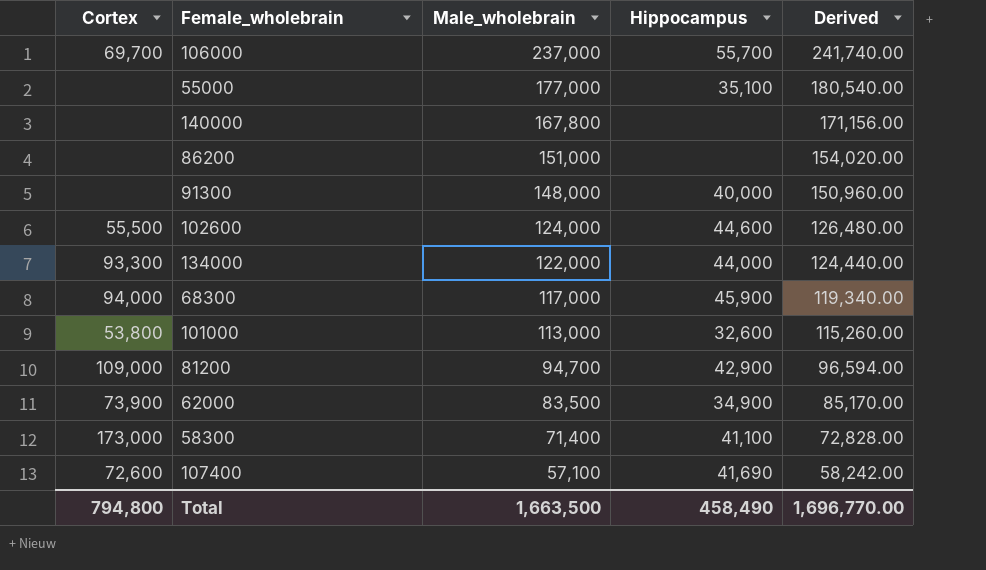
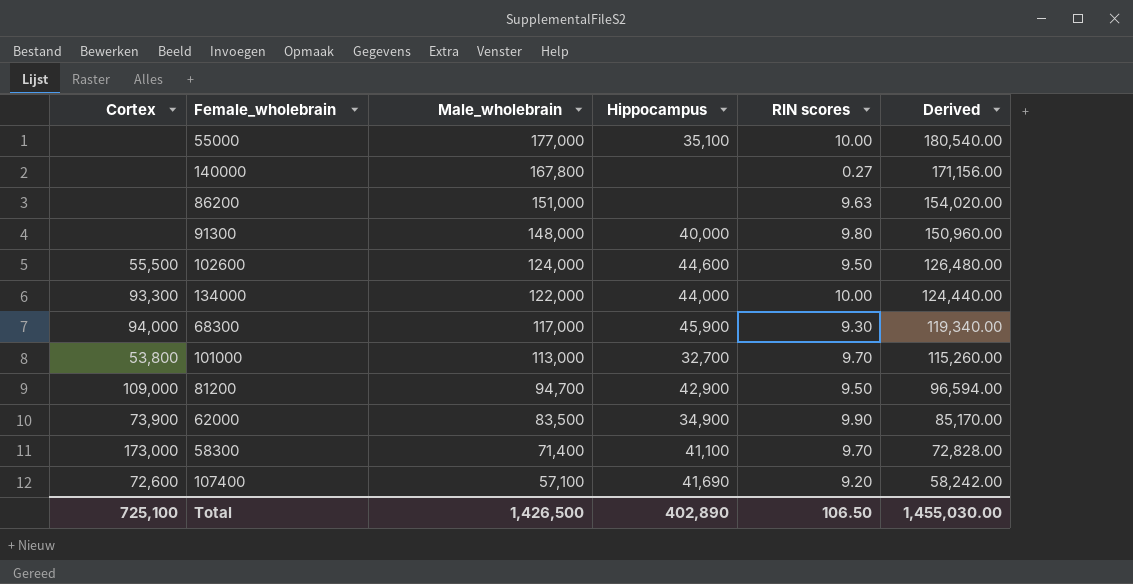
column RIN scores | position: none -> 5
row 106000: 69,700 | 237,000 | 55,700 | 241,740.00 -> none
101000 | Hippocampus: 32,600 -> 32,700
Total | Cortex: 794,800 -> 725,100
Total | Male_wholebrain: 1,663,500 -> 1,426,500
Total | Hippocampus: 458,490 -> 402,890
Total | Derived: 1,696,770.00 -> 1,455,030.00

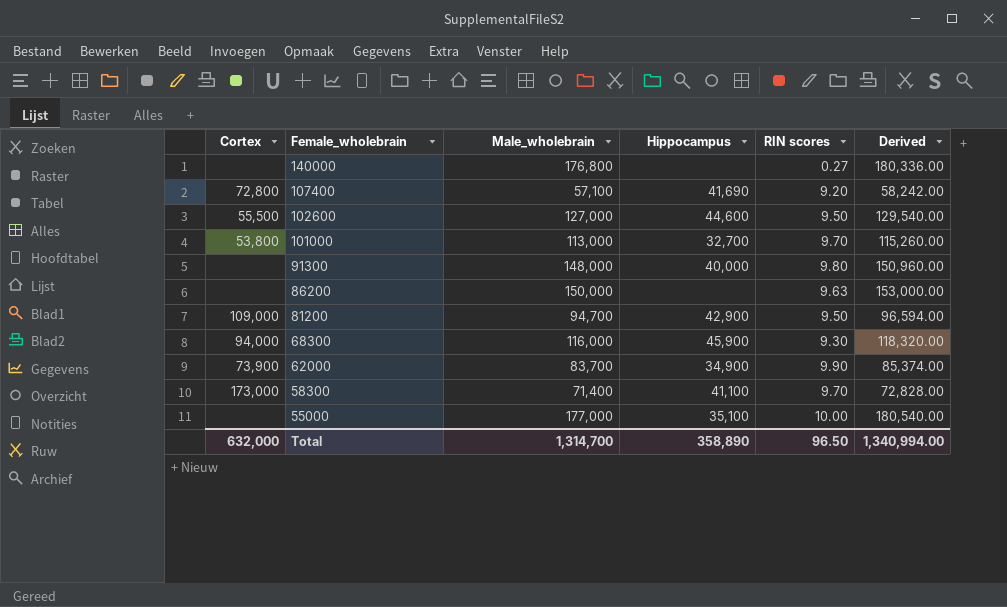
row order: Male_wholebrain descending -> Female_wholebrain descending
row 134000: 93,300 | 122,000 | 44,000 | 10.00 | 124,440.00 -> none
140000 | Male_wholebrain: 167,800 -> 176,800
140000 | Derived: 171,156.00 -> 180,336.00
107400 | Cortex: 72,600 -> 72,800
102600 | Male_wholebrain: 124,000 -> 127,000
102600 | Derived: 126,480.00 -> 129,540.00
86200 | Male_wholebrain: 151,000 -> 150,000
86200 | Derived: 154,020.00 -> 153,000.00
68300 | Male_wholebrain: 117,000 -> 116,000
68300 | Derived: 119,340.00 -> 118,320.00
62000 | Male_wholebrain: 83,500 -> 83,700
62000 | Derived: 85,170.00 -> 85,374.00
Total | Cortex: 725,100 -> 632,000
Total | Male_wholebrain: 1,426,500 -> 1,314,700
Total | Hippocampus: 402,890 -> 358,890
Total | RIN scores: 106.50 -> 96.50
Total | Derived: 1,455,030.00 -> 1,340,994.00

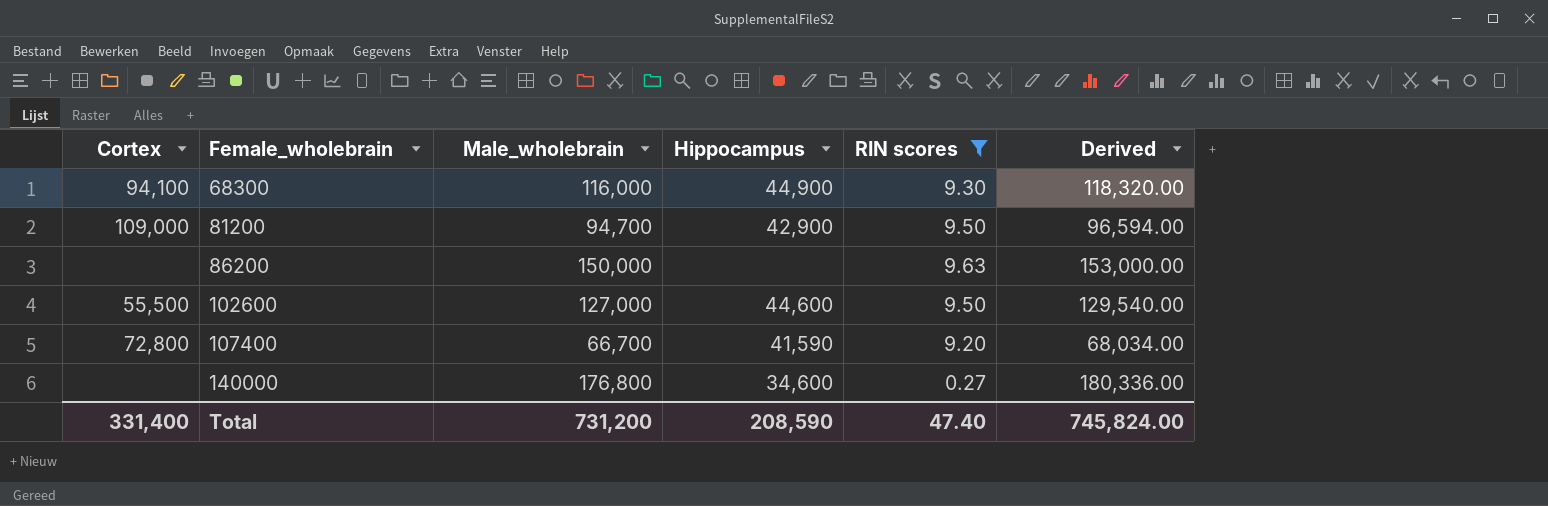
filter: none -> RIN scores <= 9.63
row order: Female_wholebrain descending -> Female_wholebrain ascending
68300 | Cortex: 94,000 -> 94,100
68300 | Hippocampus: 45,900 -> 44,900
107400 | Male_wholebrain: 57,100 -> 66,700
107400 | Hippocampus: 41,690 -> 41,590
107400 | Derived: 58,242.00 -> 68,034.00
140000 | Hippocampus: none -> 34,600
Total | Cortex: 632,000 -> 331,400
Total | Male_wholebrain: 1,314,700 -> 731,200
Total | Hippocampus: 358,890 -> 208,590
Total | RIN scores: 96.50 -> 47.40
Total | Derived: 1,340,994.00 -> 745,824.00

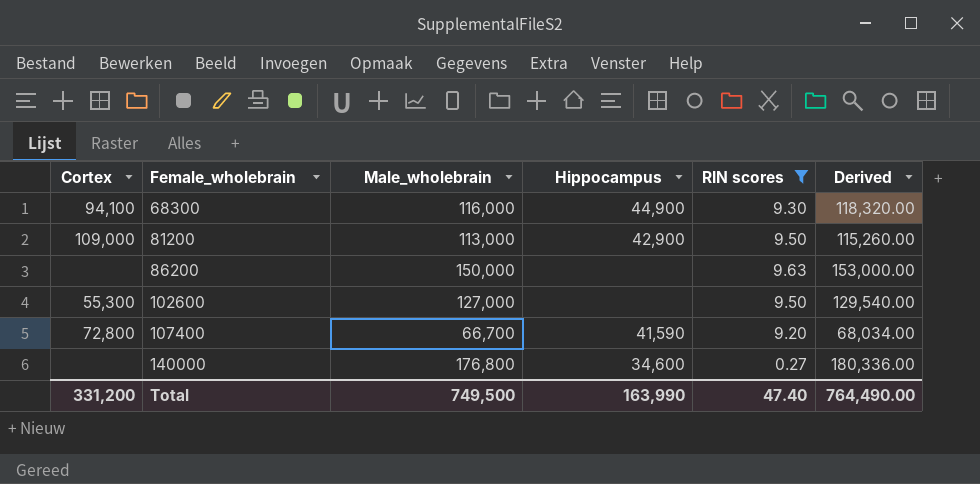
81200 | Male_wholebrain: 94,700 -> 113,000
81200 | Derived: 96,594.00 -> 115,260.00
102600 | Cortex: 55,500 -> 55,300
102600 | Hippocampus: 44,600 -> none
Total | Cortex: 331,400 -> 331,200
Total | Male_wholebrain: 731,200 -> 749,500
Total | Hippocampus: 208,590 -> 163,990
Total | Derived: 745,824.00 -> 764,490.00

